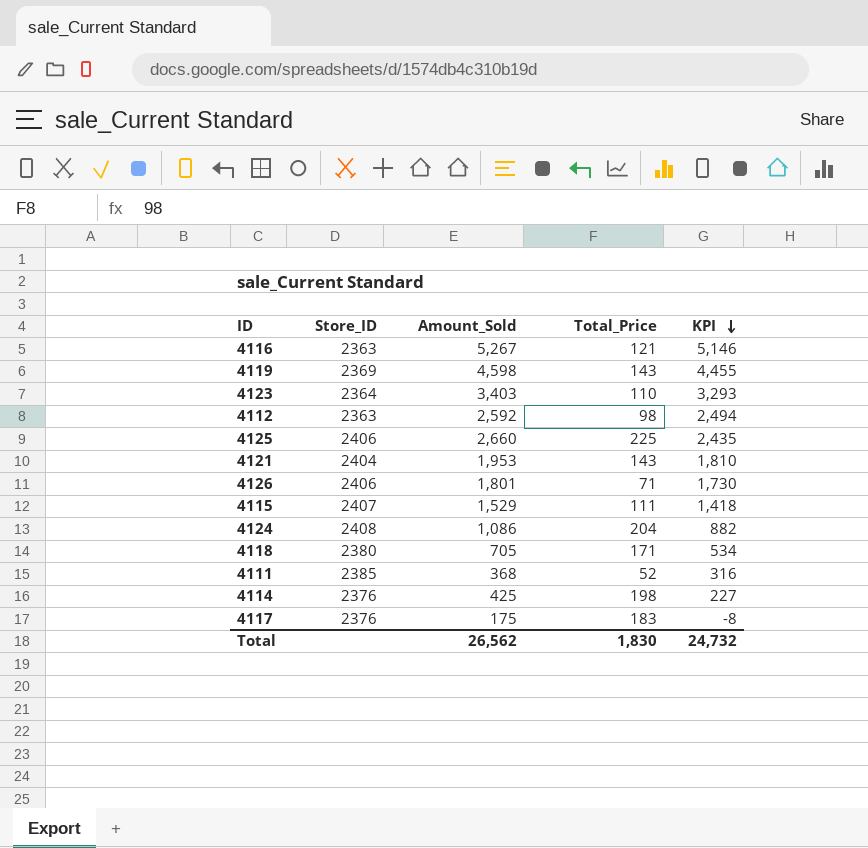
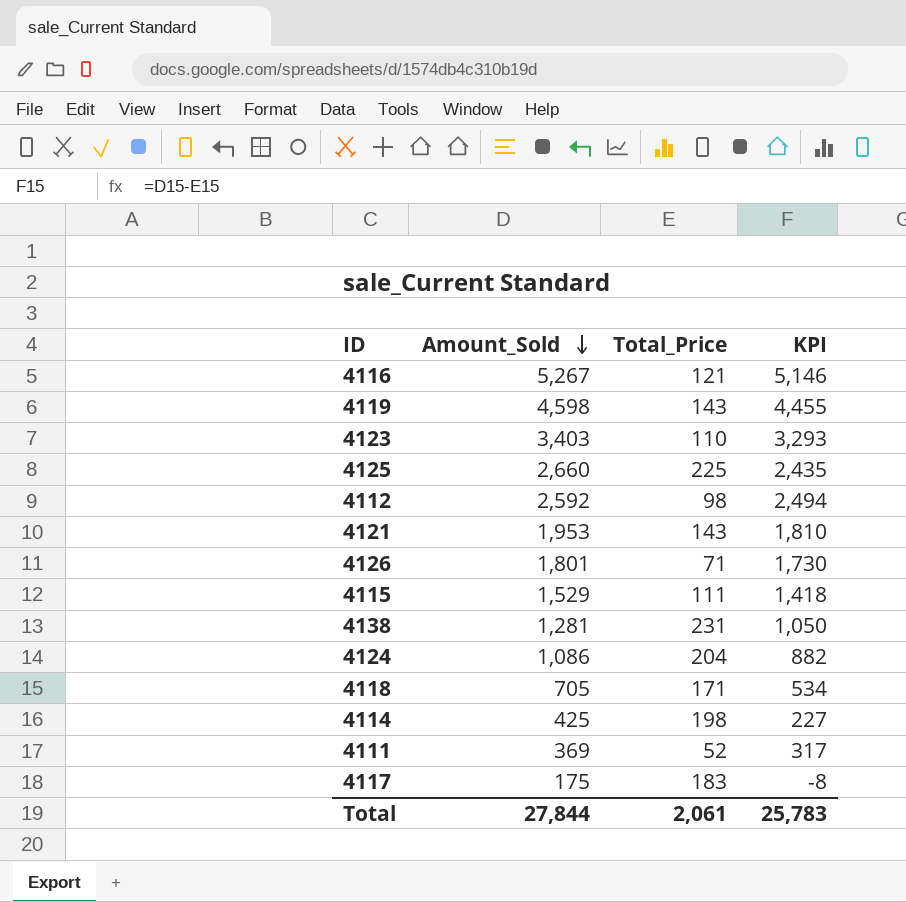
row order: KPI descending -> Amount_Sold descending
column Store_ID | position: 2 -> none
row 4138: none -> 1,281 | 231 | 1,050
4111 | Amount_Sold: 368 -> 369
4111 | KPI: 316 -> 317
Total | Amount_Sold: 26,562 -> 27,844
Total | Total_Price: 1,830 -> 2,061
Total | KPI: 24,732 -> 25,783

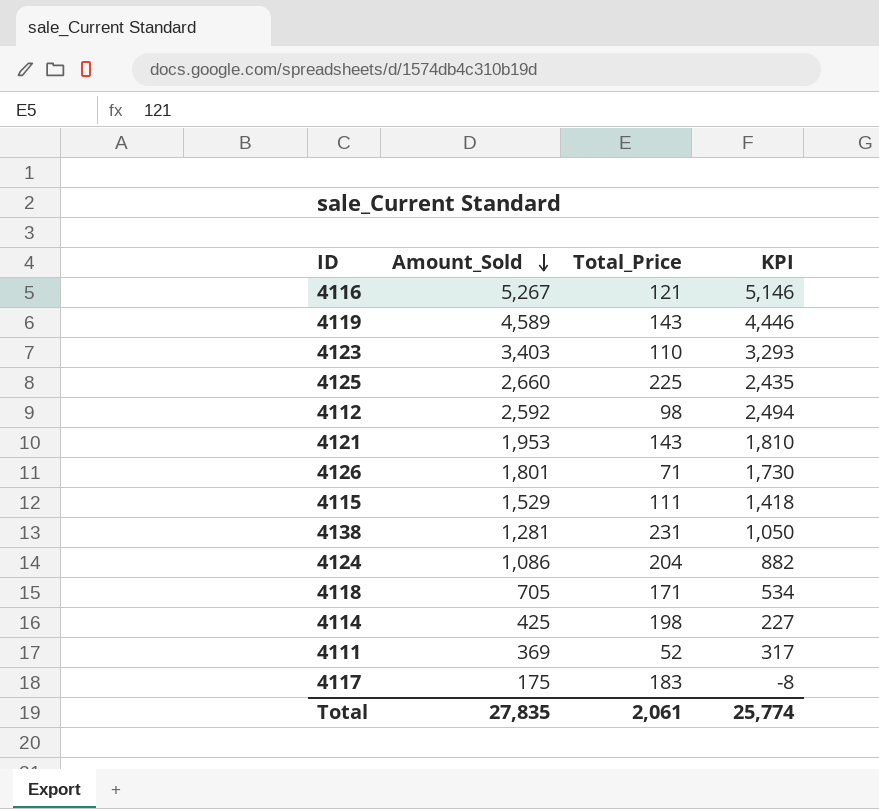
4119 | Amount_Sold: 4,598 -> 4,589
4119 | KPI: 4,455 -> 4,446
Total | Amount_Sold: 27,844 -> 27,835
Total | KPI: 25,783 -> 25,774

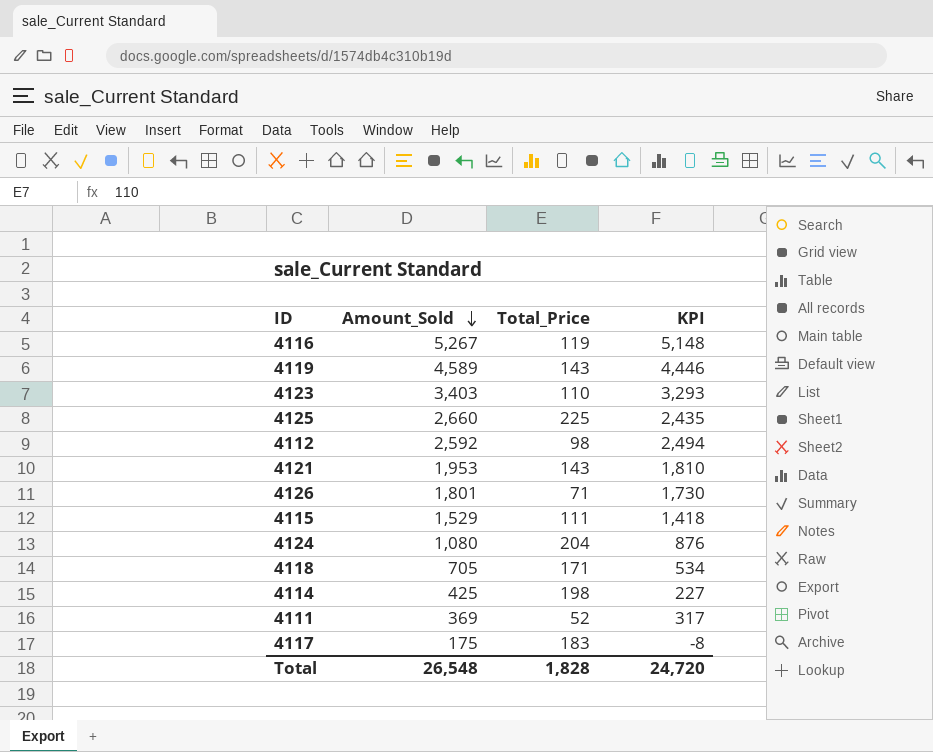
row 4138: 1,281 | 231 | 1,050 -> none
4116 | Total_Price: 121 -> 119
4116 | KPI: 5,146 -> 5,148
4124 | Amount_Sold: 1,086 -> 1,080
4124 | KPI: 882 -> 876
Total | Amount_Sold: 27,835 -> 26,548
Total | Total_Price: 2,061 -> 1,828
Total | KPI: 25,774 -> 24,720

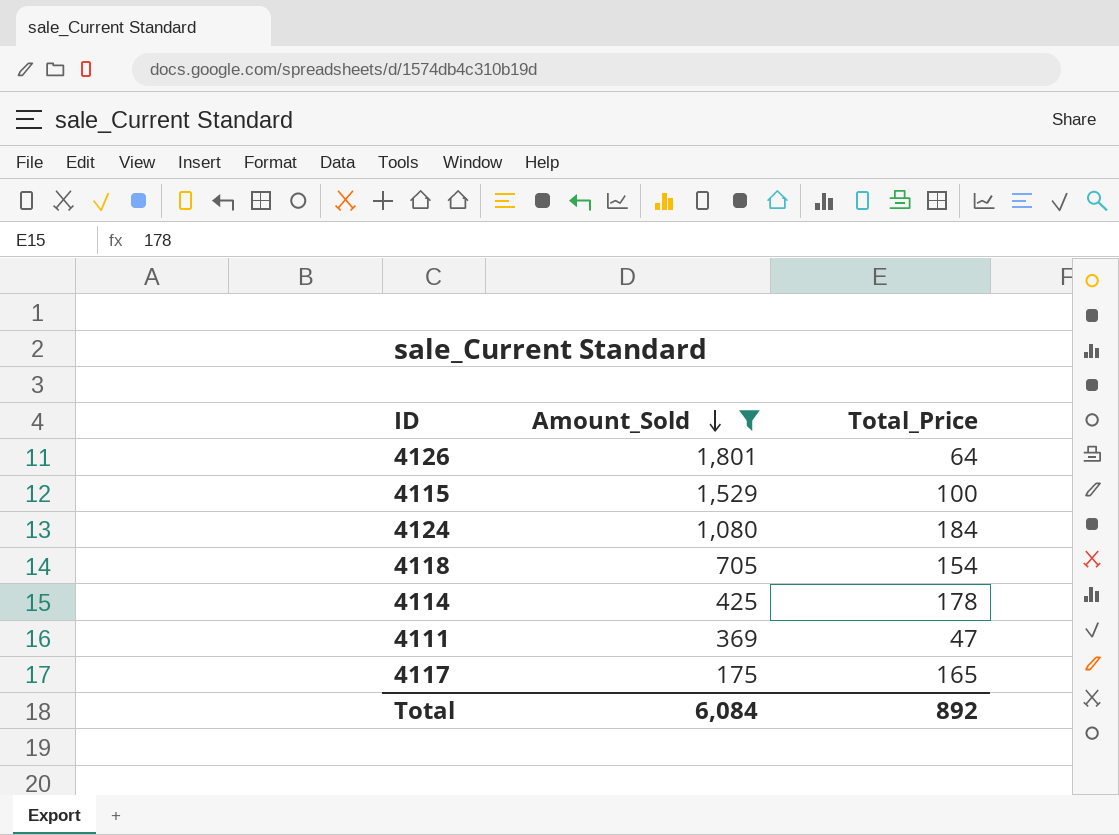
filter: none -> Amount_Sold <= 1,801
column KPI | formula: [Amount_Sold] - [Total_Price] -> none
4126 | Total_Price: 71 -> 64
4115 | Total_Price: 111 -> 100
4124 | Total_Price: 204 -> 184
4118 | Total_Price: 171 -> 154
4114 | Total_Price: 198 -> 178
4111 | Total_Price: 52 -> 47
4117 | Total_Price: 183 -> 165
Total | Amount_Sold: 26,548 -> 6,084
Total | Total_Price: 1,828 -> 892

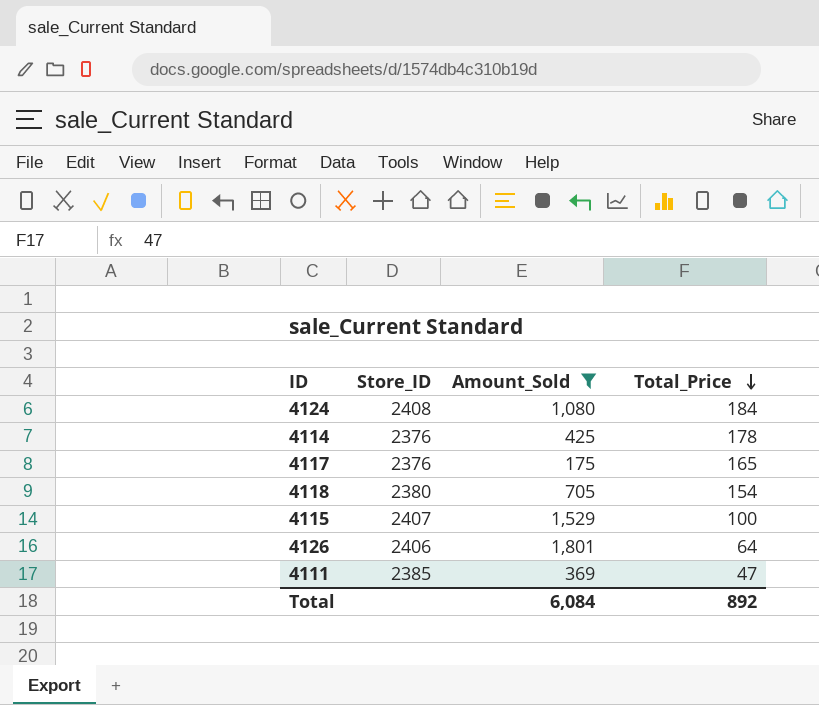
row order: Amount_Sold descending -> Total_Price descending
column Store_ID | position: none -> 2

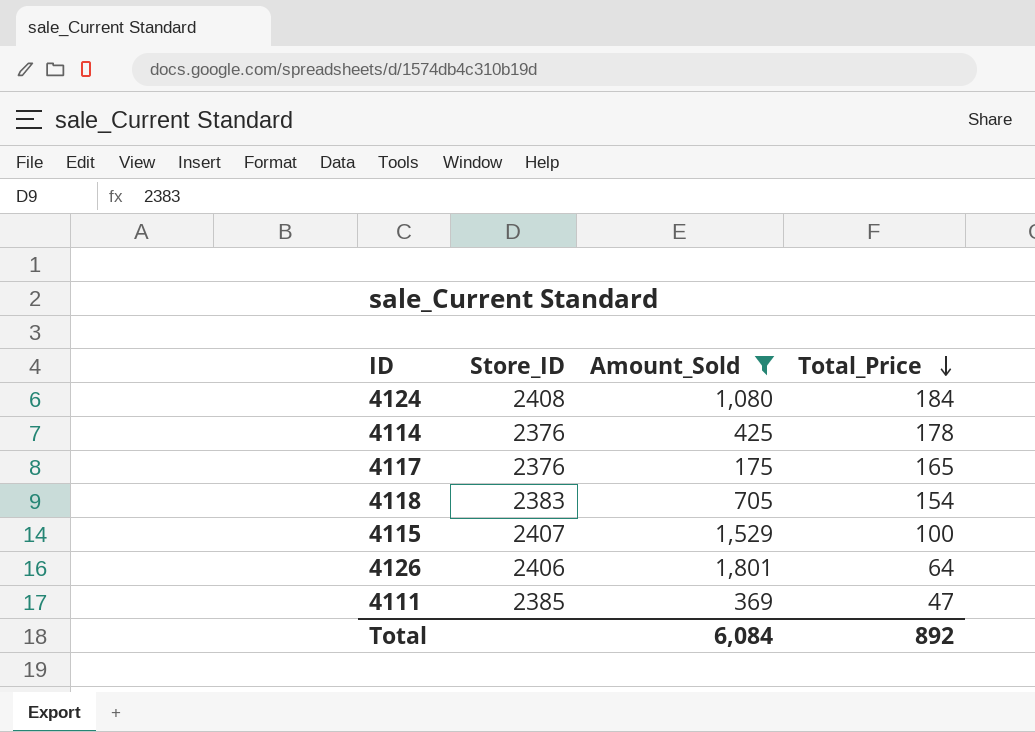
4118 | Store_ID: 2380 -> 2383

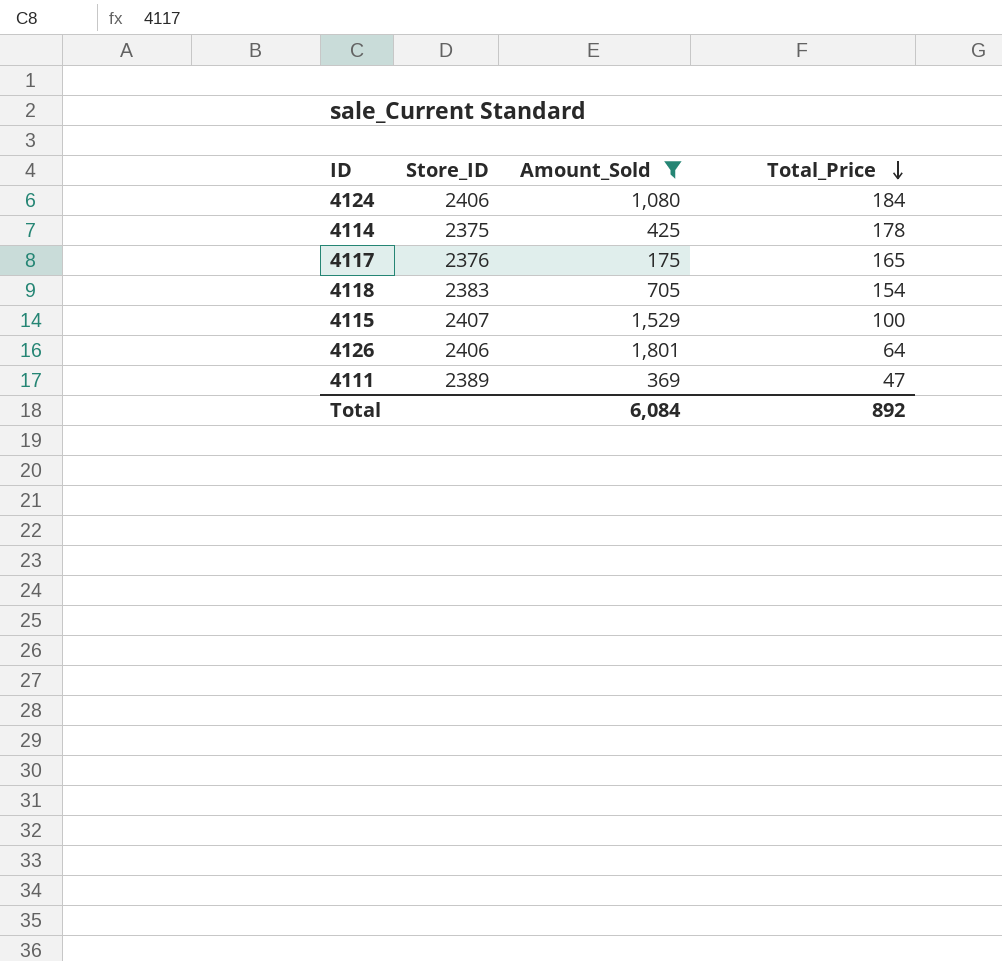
4124 | Store_ID: 2408 -> 2406
4114 | Store_ID: 2376 -> 2375
4111 | Store_ID: 2385 -> 2389

